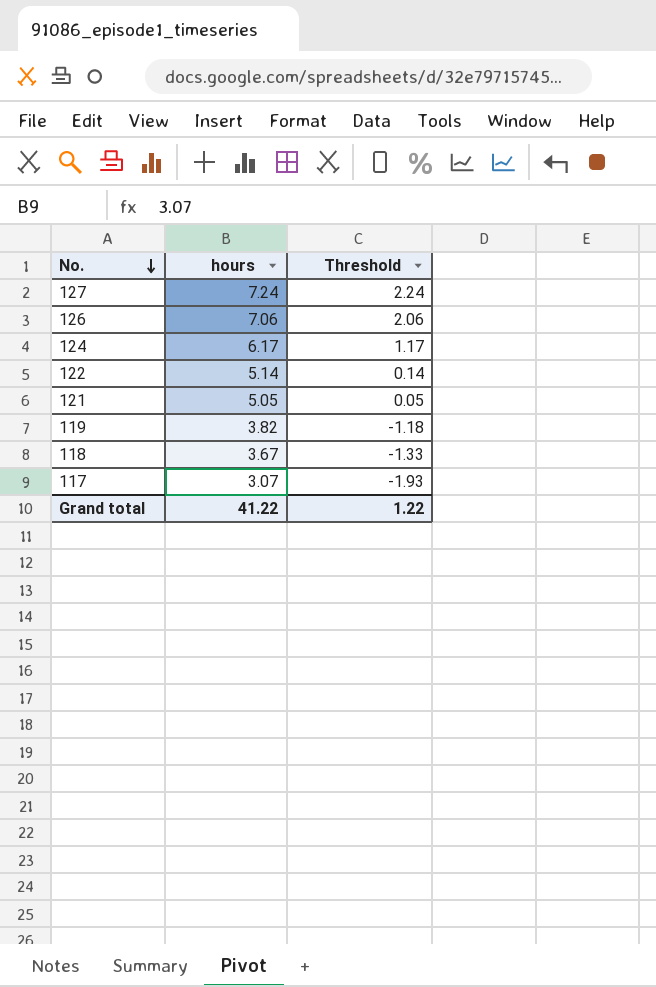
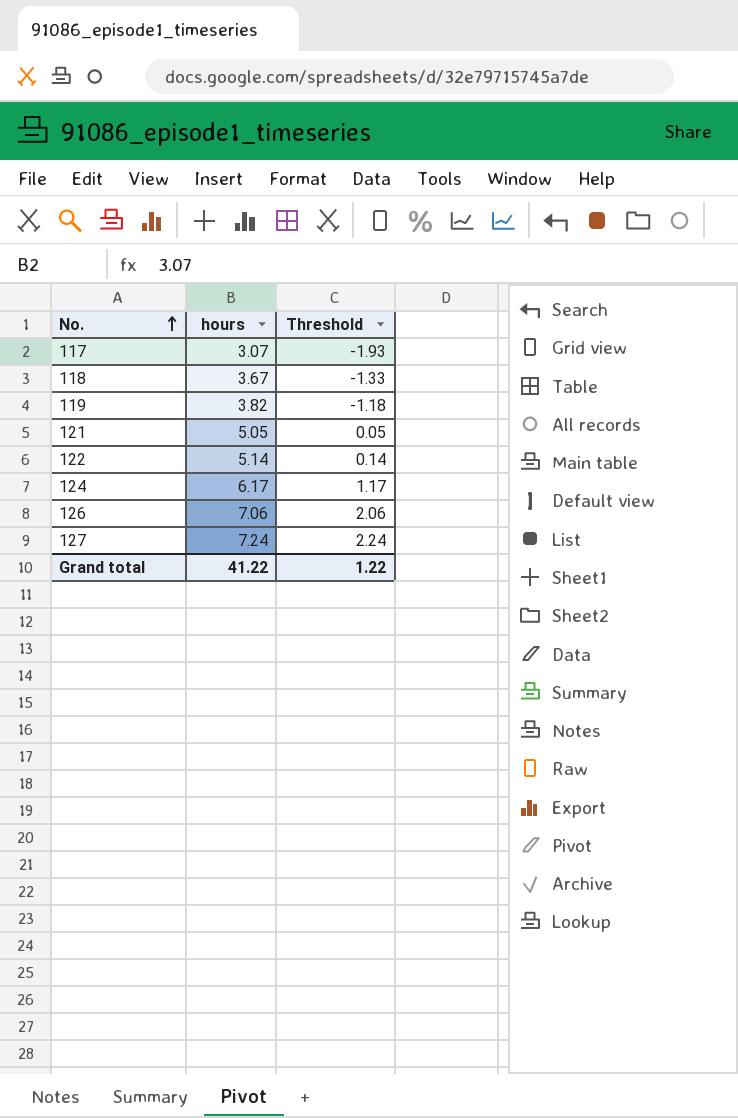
row order: No. descending -> No. ascending

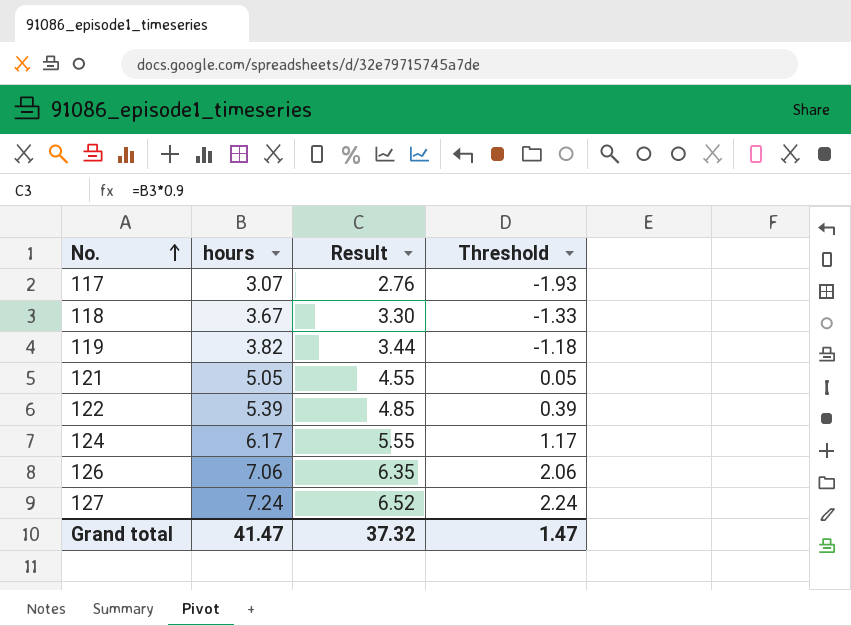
column Result | formula: none -> [hours] * 0.9
122 | hours: 5.14 -> 5.39
122 | Threshold: 0.14 -> 0.39
Grand total | hours: 41.22 -> 41.47
Grand total | Threshold: 1.22 -> 1.47

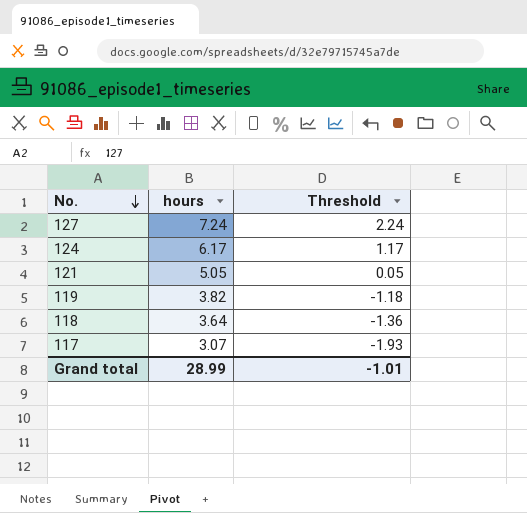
row order: No. ascending -> No. descending
column Result | formula: [hours] * 0.9 -> none
row 122: 5.39 | 4.85 | 0.39 -> none
row 126: 7.06 | 6.35 | 2.06 -> none
118 | hours: 3.67 -> 3.64
118 | Threshold: -1.33 -> -1.36
Grand total | hours: 41.47 -> 28.99
Grand total | Threshold: 1.47 -> -1.01

